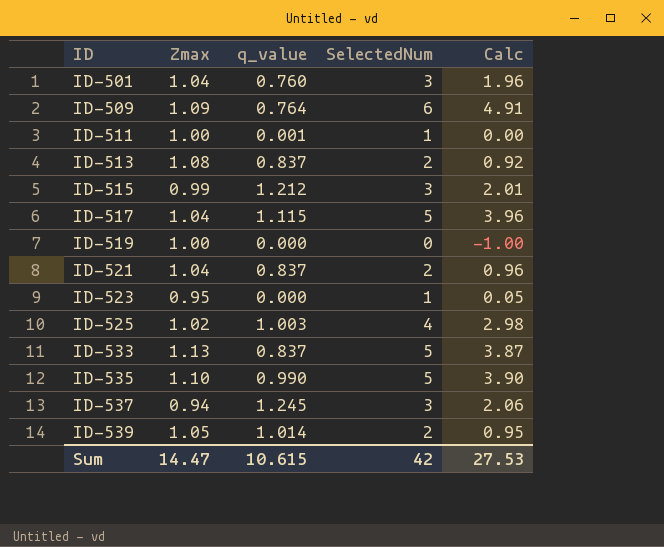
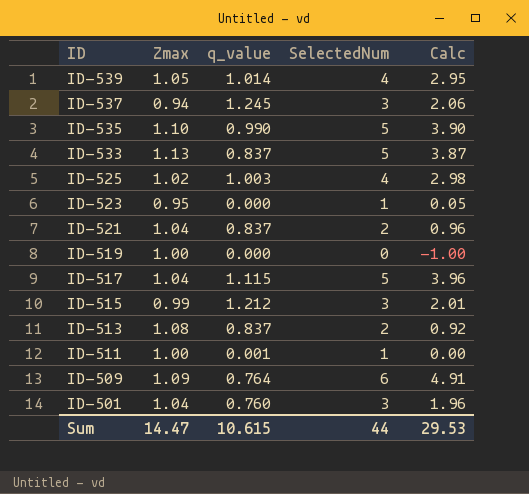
row order: ID ascending -> ID descending
ID-539 | SelectedNum: 2 -> 4
ID-539 | Calc: 0.95 -> 2.95
Sum | SelectedNum: 42 -> 44
Sum | Calc: 27.53 -> 29.53

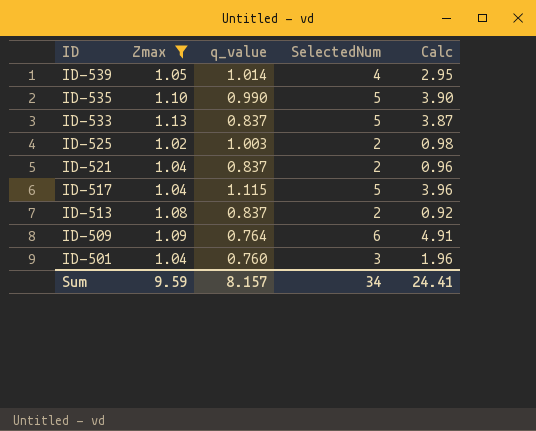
filter: none -> Zmax >= 1.02
ID-525 | SelectedNum: 4 -> 2
ID-525 | Calc: 2.98 -> 0.98
Sum | Zmax: 14.47 -> 9.59
Sum | q_value: 10.615 -> 8.157
Sum | SelectedNum: 44 -> 34
Sum | Calc: 29.53 -> 24.41

